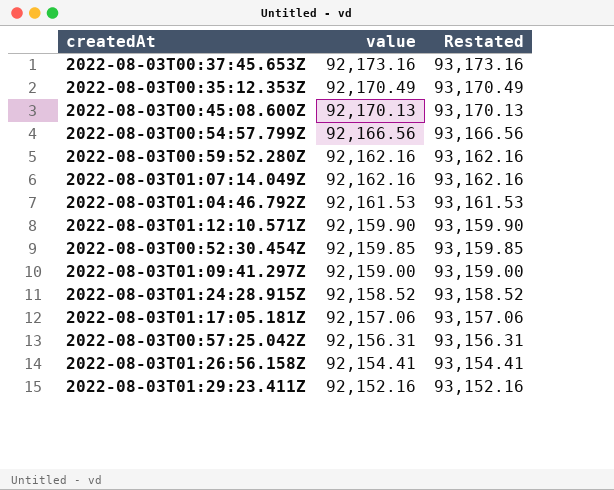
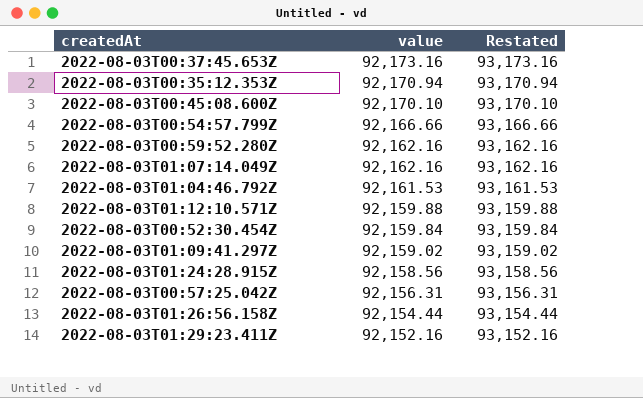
row 2022-08-03T01:17:05.181Z: 92,157.06 | 93,157.06 -> none
2022-08-03T00:35:12.353Z | value: 92,170.49 -> 92,170.94
2022-08-03T00:35:12.353Z | Restated: 93,170.49 -> 93,170.94
2022-08-03T00:45:08.600Z | value: 92,170.13 -> 92,170.10
2022-08-03T00:45:08.600Z | Restated: 93,170.13 -> 93,170.10
2022-08-03T00:54:57.799Z | value: 92,166.56 -> 92,166.66
2022-08-03T00:54:57.799Z | Restated: 93,166.56 -> 93,166.66
2022-08-03T01:12:10.571Z | value: 92,159.90 -> 92,159.88
2022-08-03T01:12:10.571Z | Restated: 93,159.90 -> 93,159.88
2022-08-03T00:52:30.454Z | value: 92,159.85 -> 92,159.84
2022-08-03T00:52:30.454Z | Restated: 93,159.85 -> 93,159.84
2022-08-03T01:09:41.297Z | value: 92,159.00 -> 92,159.02
2022-08-03T01:09:41.297Z | Restated: 93,159.00 -> 93,159.02
2022-08-03T01:24:28.915Z | value: 92,158.52 -> 92,158.56
2022-08-03T01:24:28.915Z | Restated: 93,158.52 -> 93,158.56
2022-08-03T01:26:56.158Z | value: 92,154.41 -> 92,154.44
2022-08-03T01:26:56.158Z | Restated: 93,154.41 -> 93,154.44

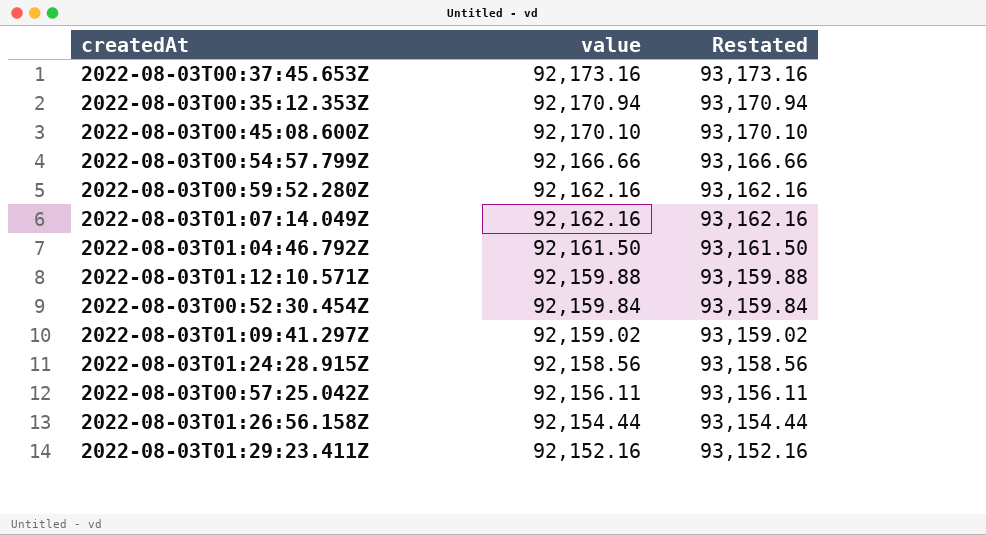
2022-08-03T01:04:46.792Z | value: 92,161.53 -> 92,161.50
2022-08-03T01:04:46.792Z | Restated: 93,161.53 -> 93,161.50
2022-08-03T00:57:25.042Z | value: 92,156.31 -> 92,156.11
2022-08-03T00:57:25.042Z | Restated: 93,156.31 -> 93,156.11

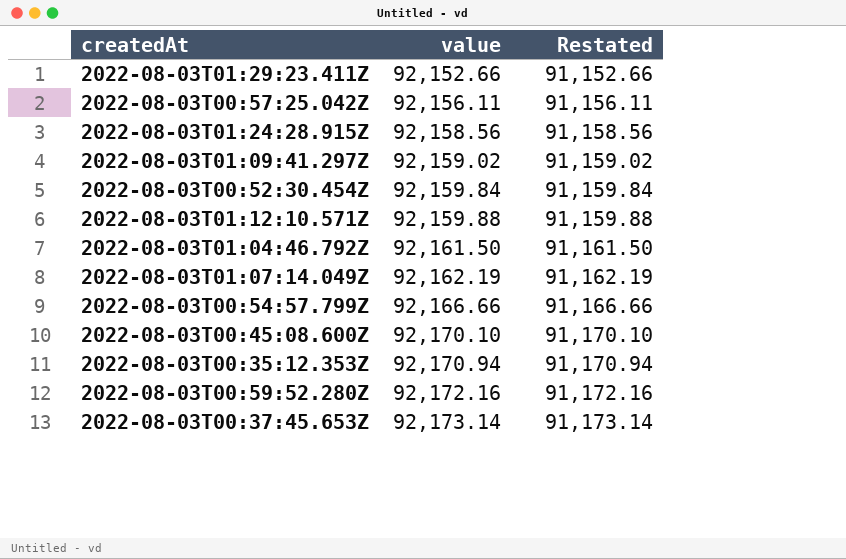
row order: value descending -> value ascending
column Restated | formula: [value] + 1000 -> [value] - 1000
row 2022-08-03T01:26:56.158Z: 92,154.44 | 93,154.44 -> none
2022-08-03T01:29:23.411Z | value: 92,152.16 -> 92,152.66
2022-08-03T01:07:14.049Z | value: 92,162.16 -> 92,162.19
2022-08-03T00:59:52.280Z | value: 92,162.16 -> 92,172.16
2022-08-03T00:37:45.653Z | value: 92,173.16 -> 92,173.14

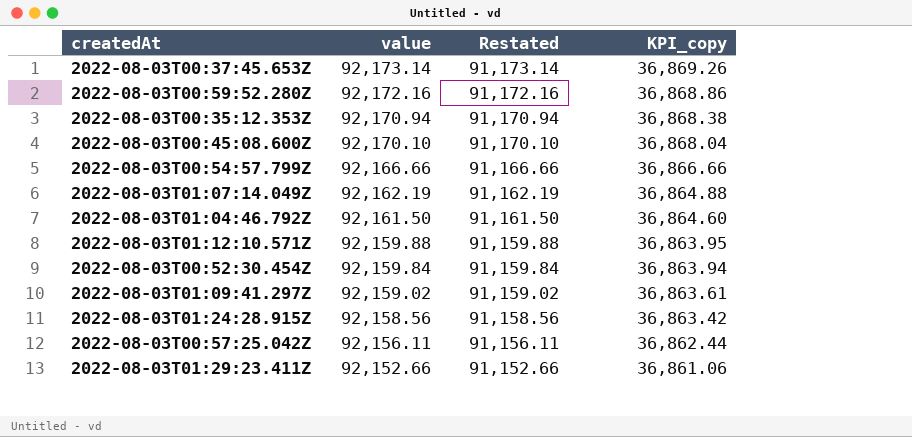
row order: value ascending -> value descending
column KPI_copy | formula: none -> [value] * 0.4

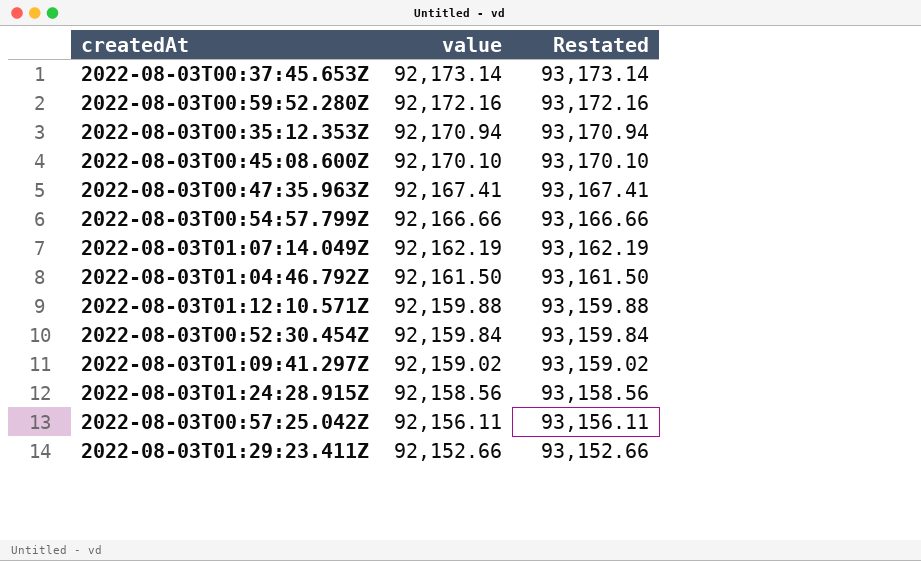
column KPI_copy | formula: [value] * 0.4 -> none
column Restated | formula: [value] - 1000 -> [value] + 1000
row 2022-08-03T00:47:35.963Z: none -> 92,167.41 | 93,167.41

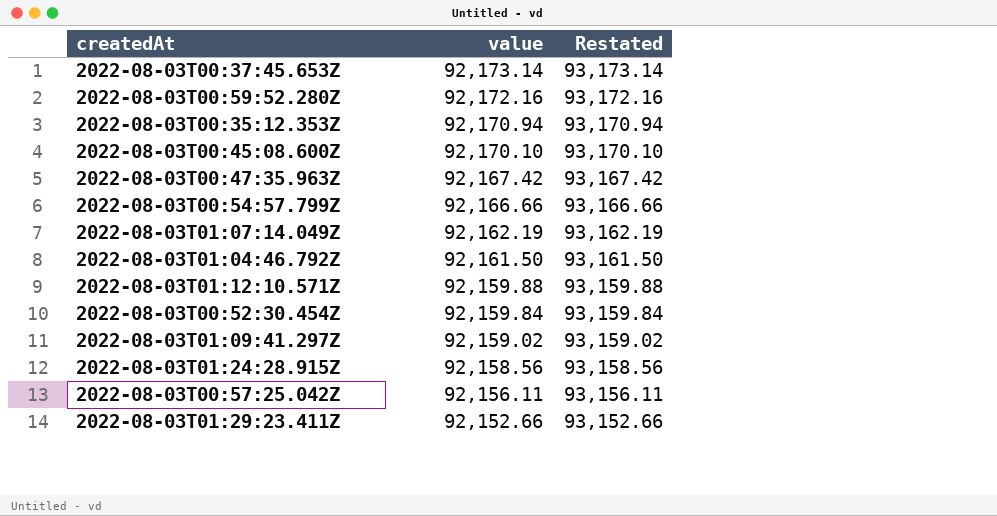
2022-08-03T00:47:35.963Z | value: 92,167.41 -> 92,167.42
2022-08-03T00:47:35.963Z | Restated: 93,167.41 -> 93,167.42

